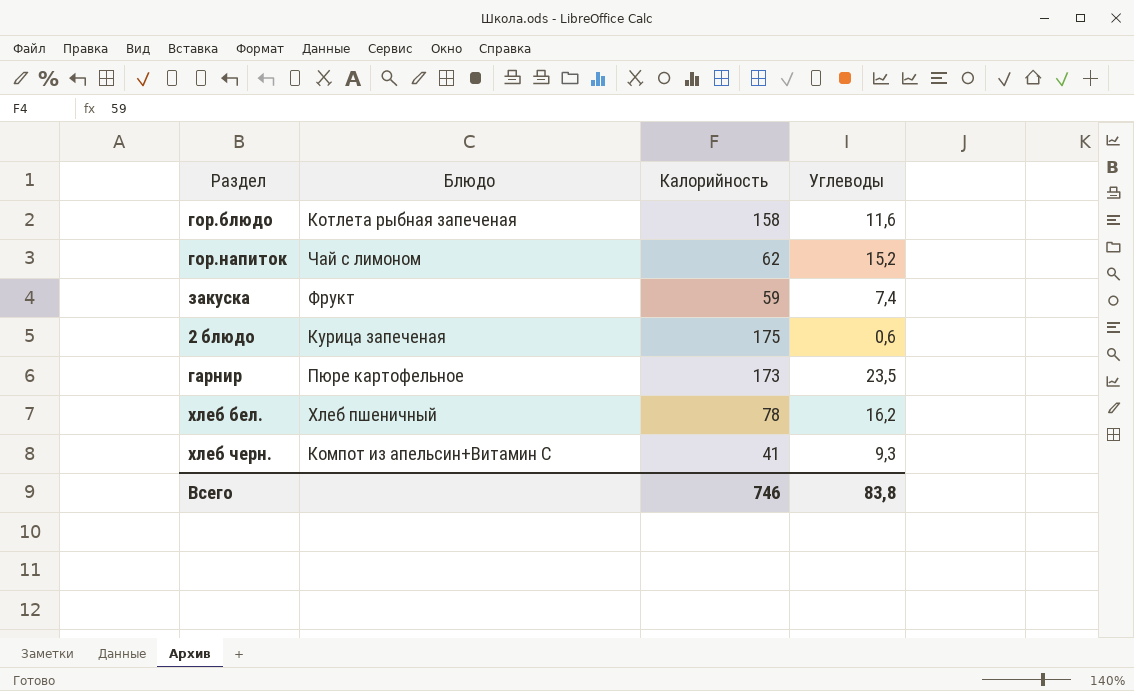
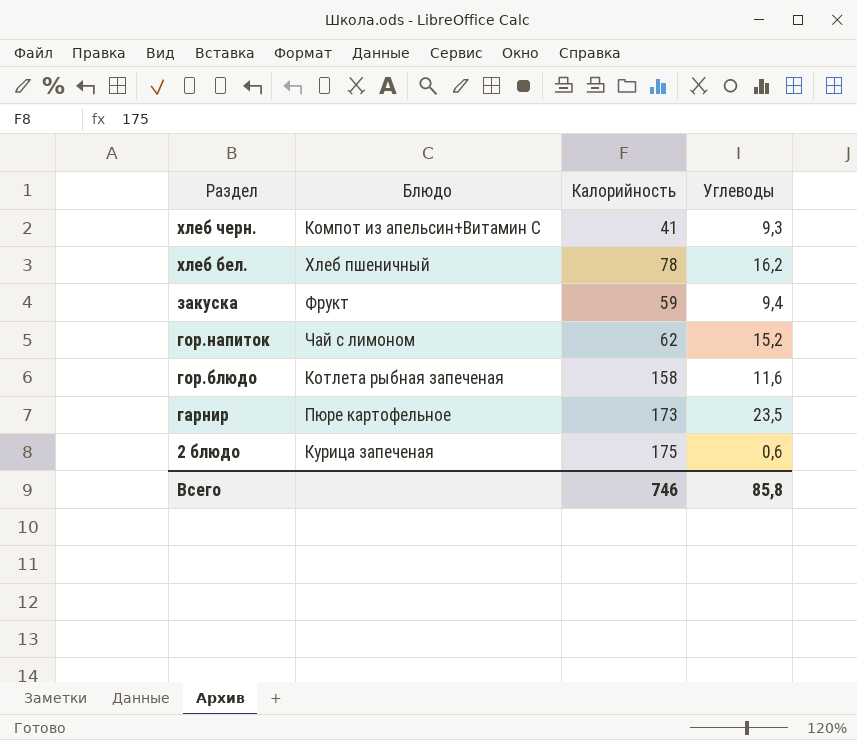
row order: none -> Раздел descending
закуска | Углеводы: 7,4 -> 9,4
Всего | Углеводы: 83,8 -> 85,8

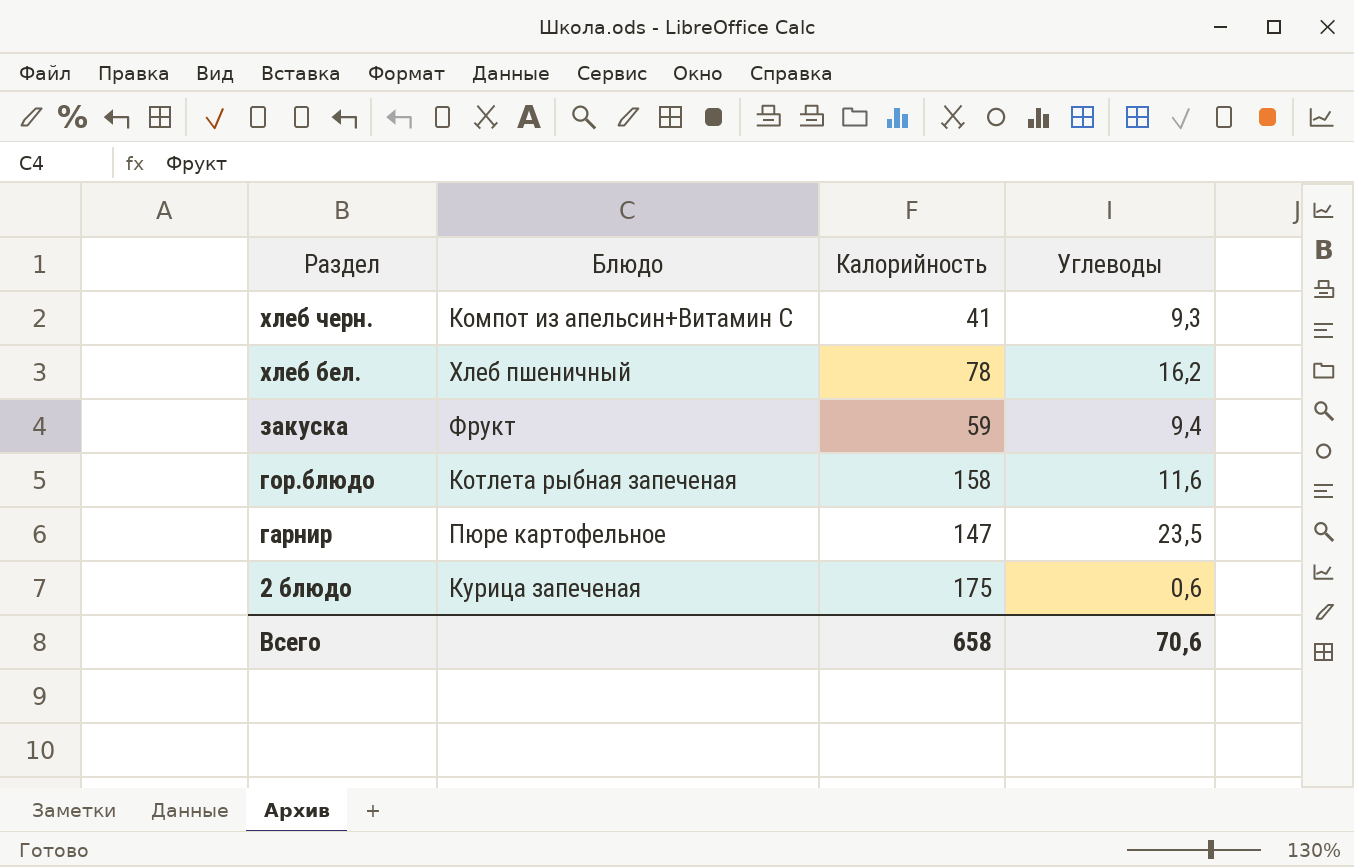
row гор.напиток: Чай с лимоном | 62 | 15,2 -> none
гарнир | Калорийность: 173 -> 147
Всего | Калорийность: 746 -> 658
Всего | Углеводы: 85,8 -> 70,6

